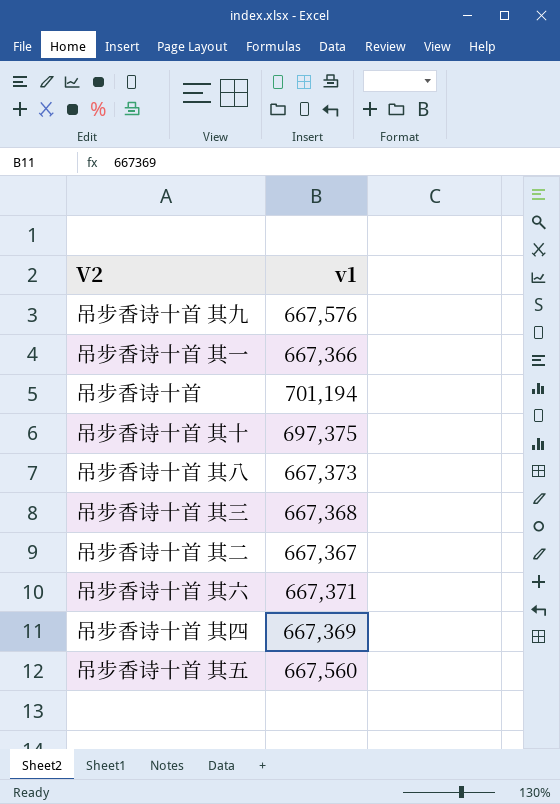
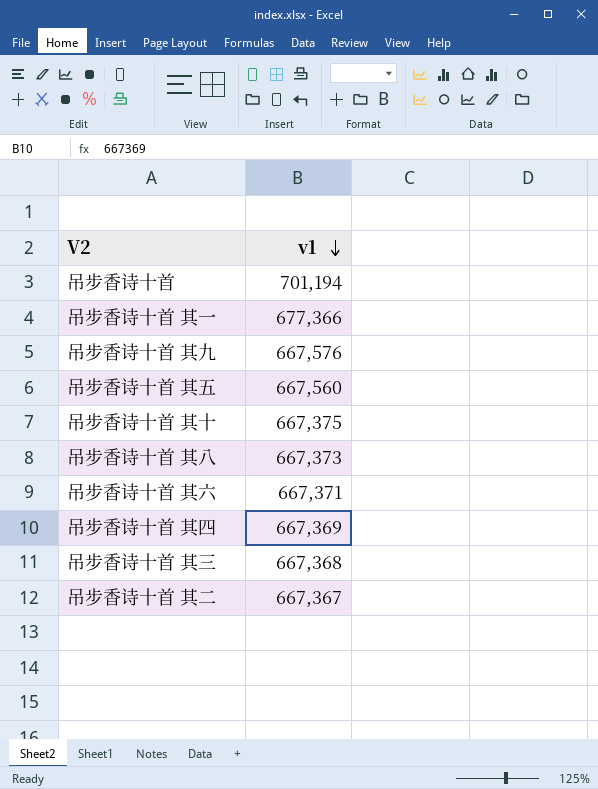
row order: none -> v1 descending
吊步香诗十首 其一 | v1: 667,366 -> 677,366
吊步香诗十首 其十 | v1: 697,375 -> 667,375

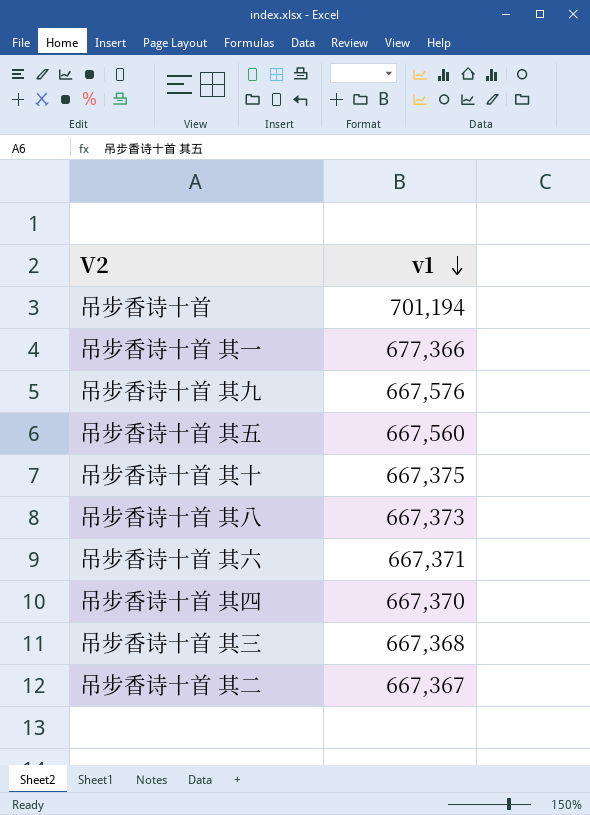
吊步香诗十首 其四 | v1: 667,369 -> 667,370

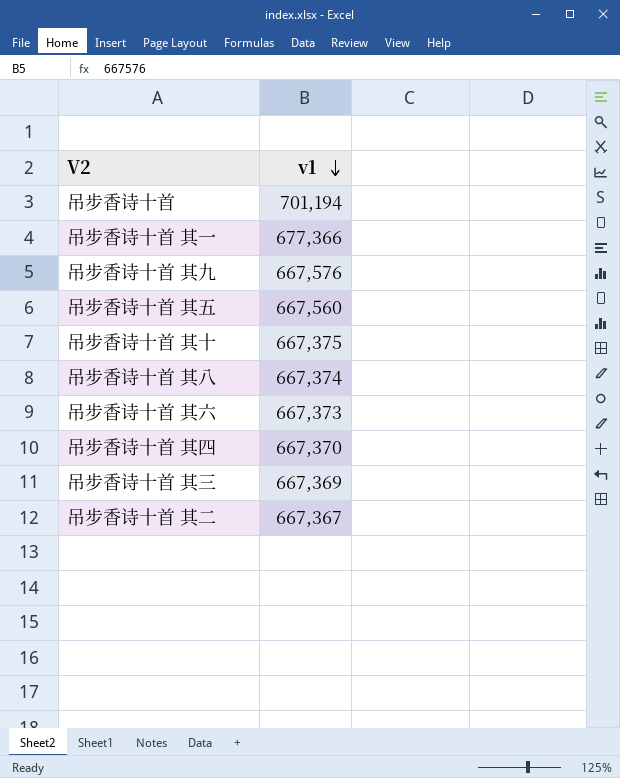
吊步香诗十首 其八 | v1: 667,373 -> 667,374
吊步香诗十首 其六 | v1: 667,371 -> 667,373
吊步香诗十首 其三 | v1: 667,368 -> 667,369

